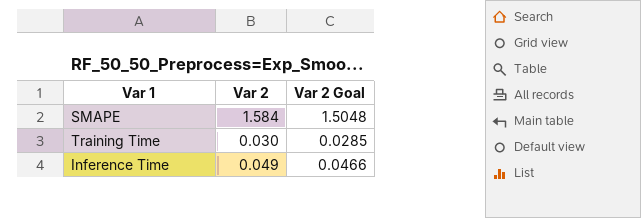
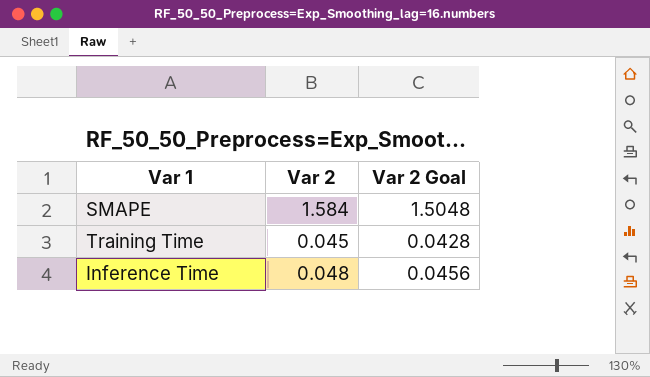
Training Time | Var 2: 0.030 -> 0.045
Training Time | Var 2 Goal: 0.0285 -> 0.0428
Inference Time | Var 2: 0.049 -> 0.048
Inference Time | Var 2 Goal: 0.0466 -> 0.0456

